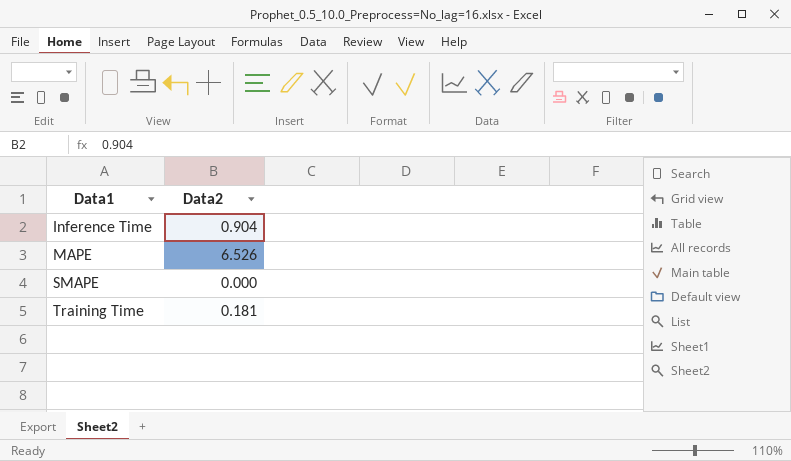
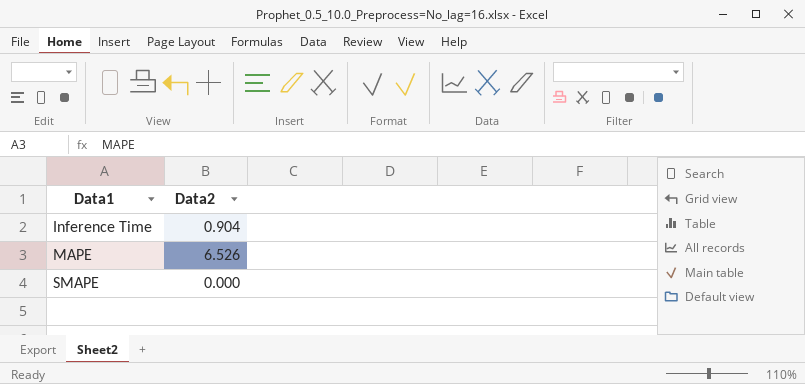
row Training Time: 0.181 -> none

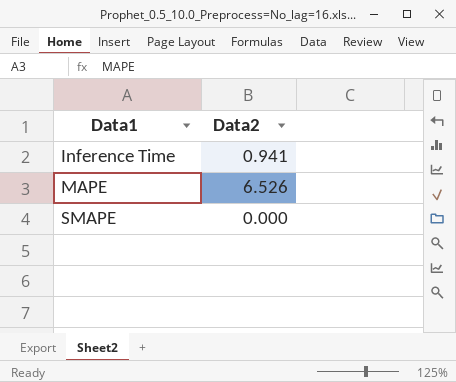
Inference Time | Data2: 0.904 -> 0.941

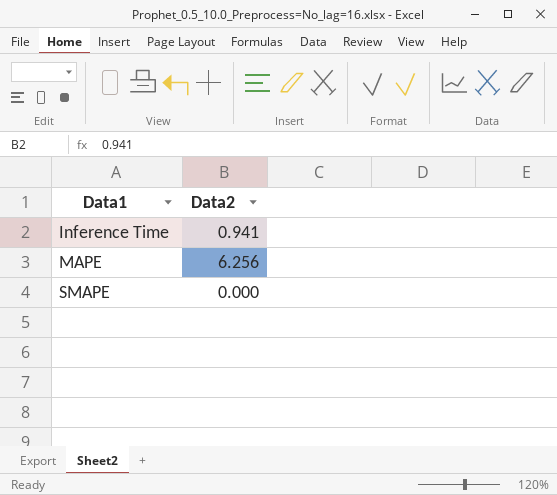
MAPE | Data2: 6.526 -> 6.256

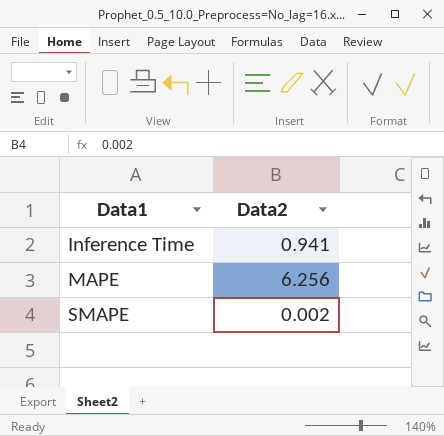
SMAPE | Data2: 0.000 -> 0.002

